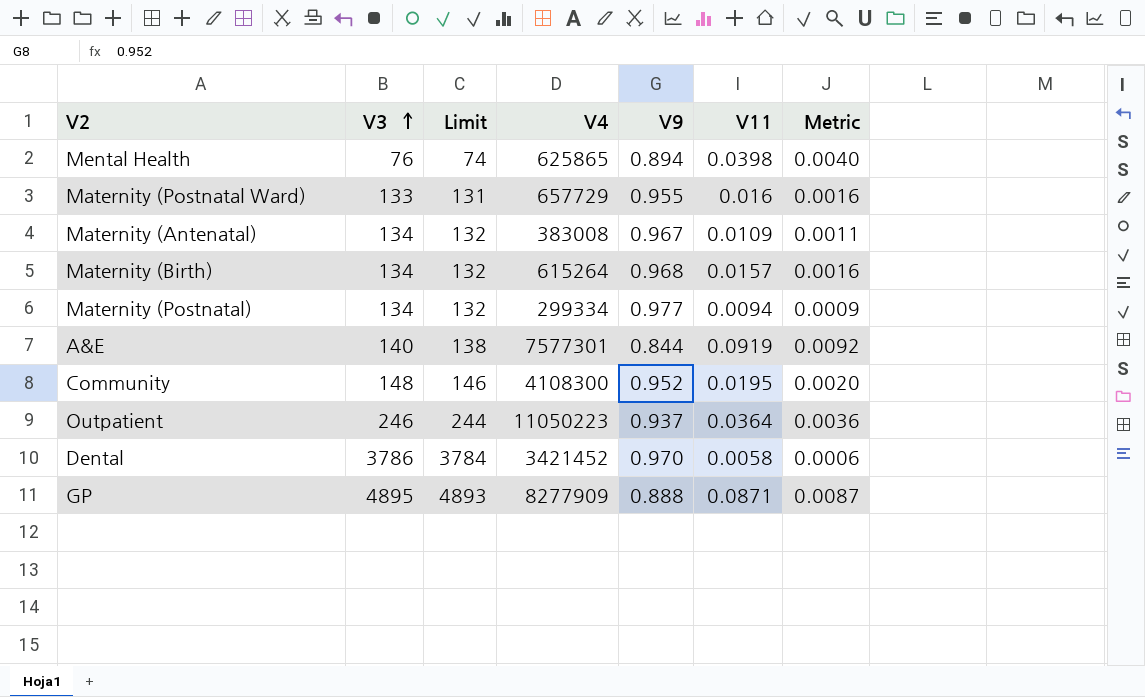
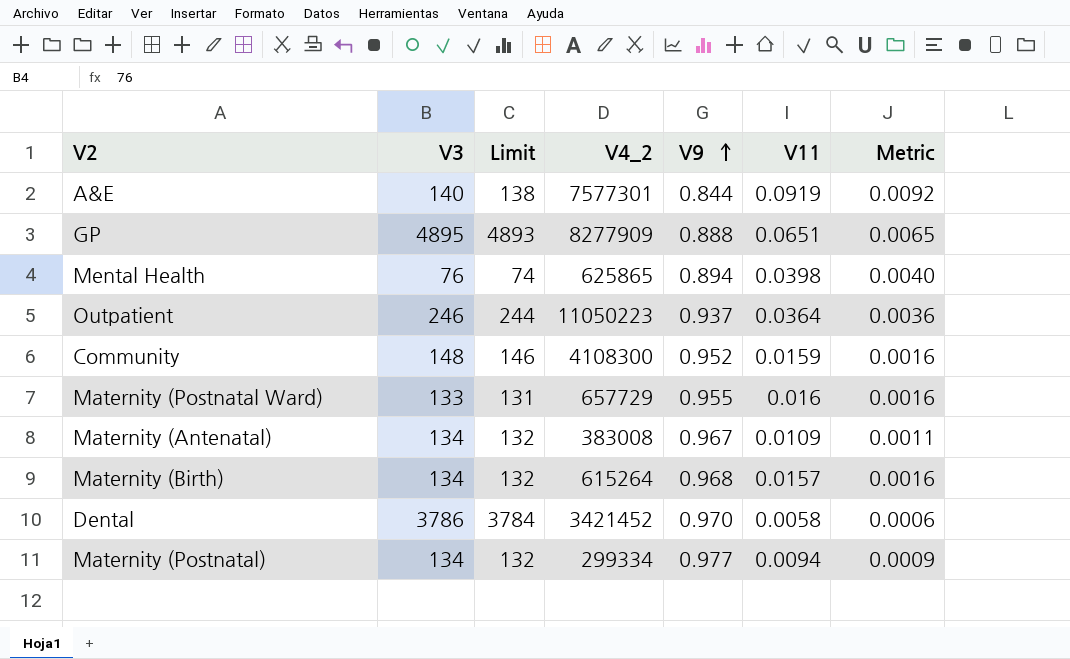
row order: V3 ascending -> V9 ascending
column name: V4 -> V4_2
GP | V11: 0.0871 -> 0.0651
GP | Metric: 0.0087 -> 0.0065
Community | V11: 0.0195 -> 0.0159
Community | Metric: 0.0020 -> 0.0016

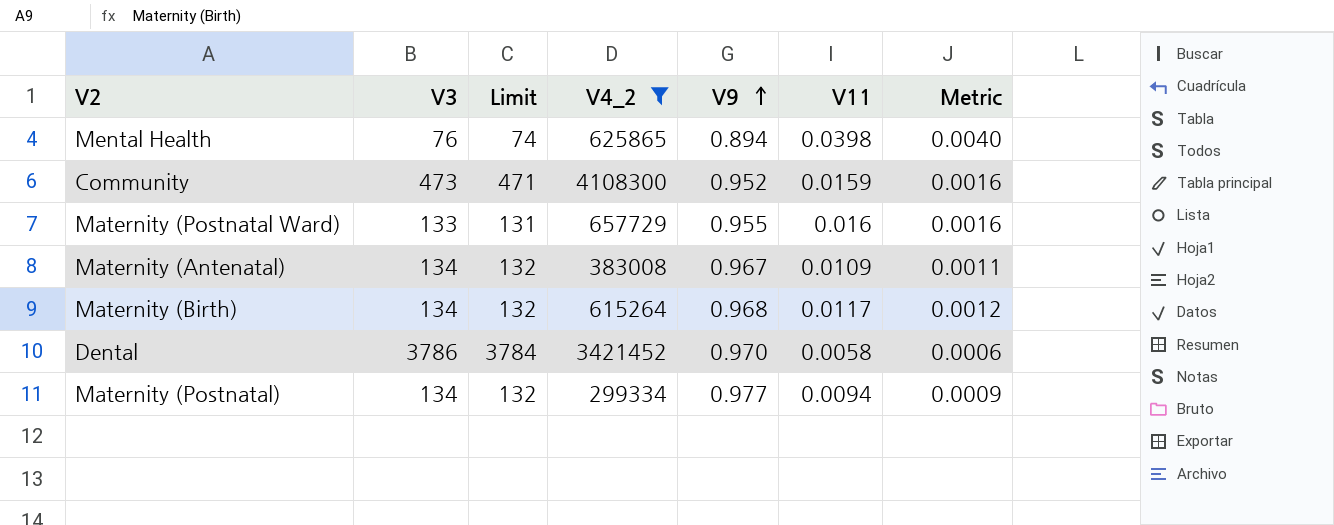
filter: none -> V4_2 <= 4108300
Community | V3: 148 -> 473
Community | Limit: 146 -> 471
Maternity (Birth) | V11: 0.0157 -> 0.0117
Maternity (Birth) | Metric: 0.0016 -> 0.0012

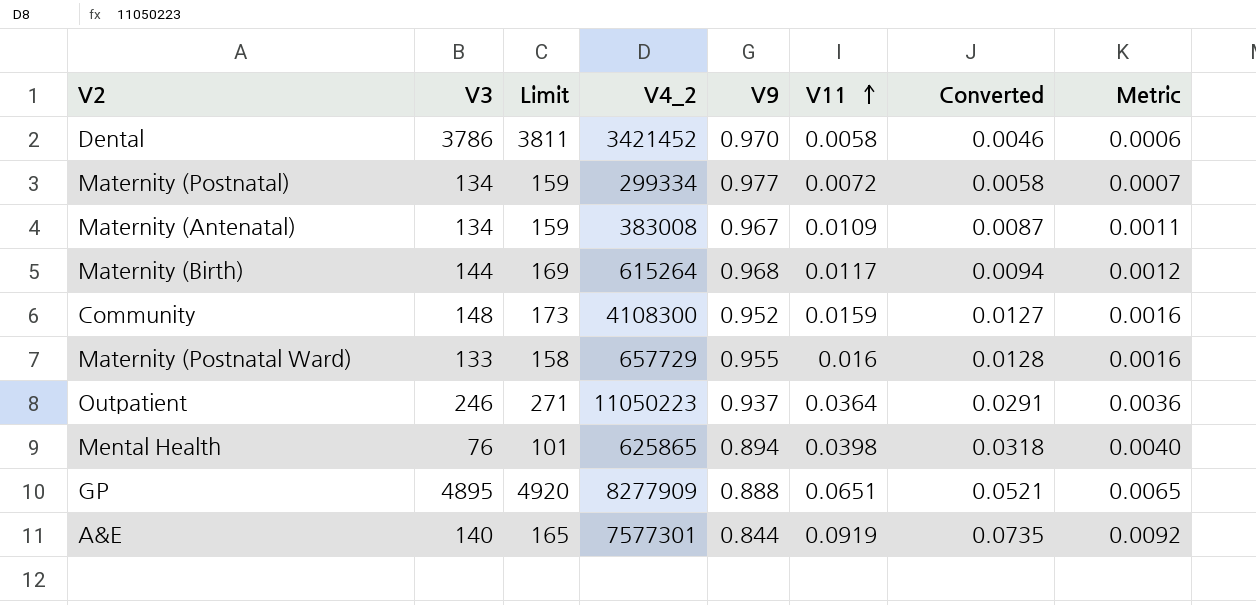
filter: V4_2 <= 4108300 -> none
row order: V9 ascending -> V11 ascending
column Limit | formula: [V3] - 2 -> [V3] + 25
column Converted | formula: none -> [V11] * 0.8
Maternity (Postnatal) | V11: 0.0094 -> 0.0072
Maternity (Postnatal) | Metric: 0.0009 -> 0.0007
Maternity (Birth) | V3: 134 -> 144
Community | V3: 473 -> 148

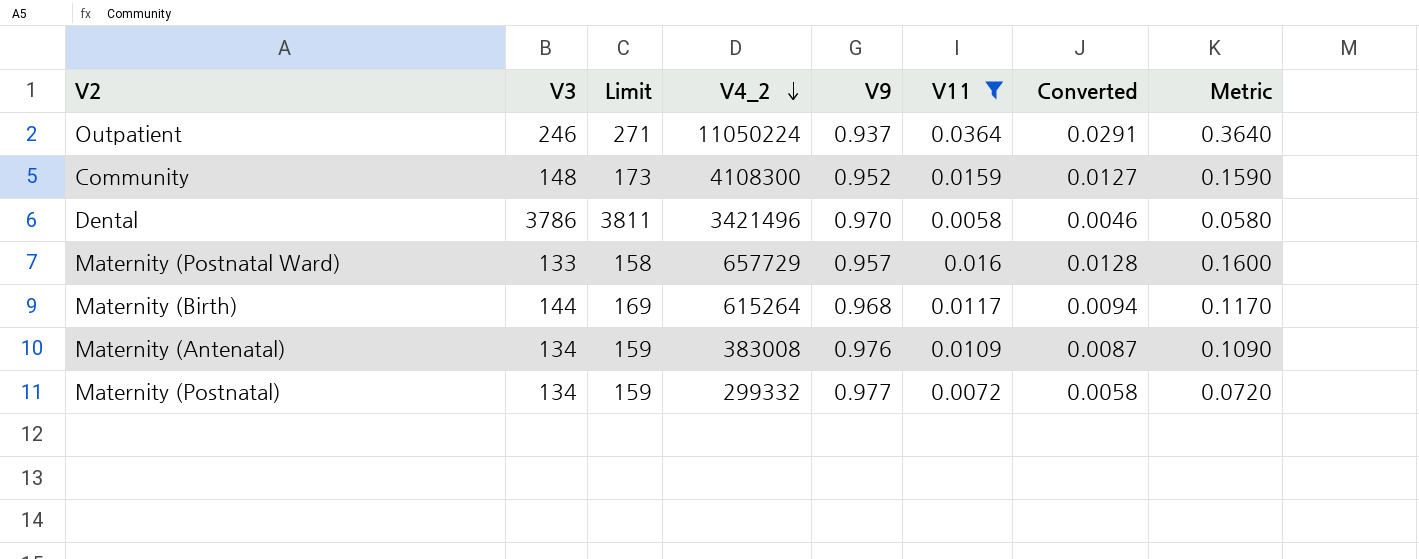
filter: none -> V11 <= 0.0364
row order: V11 ascending -> V4_2 descending
column Metric | formula: [V11] * 0.1 -> [V11] * 10
Outpatient | V4_2: 11050223 -> 11050224
Dental | V4_2: 3421452 -> 3421496
Maternity (Postnatal Ward) | V9: 0.955 -> 0.957
Maternity (Antenatal) | V9: 0.967 -> 0.976
Maternity (Postnatal) | V4_2: 299334 -> 299332

